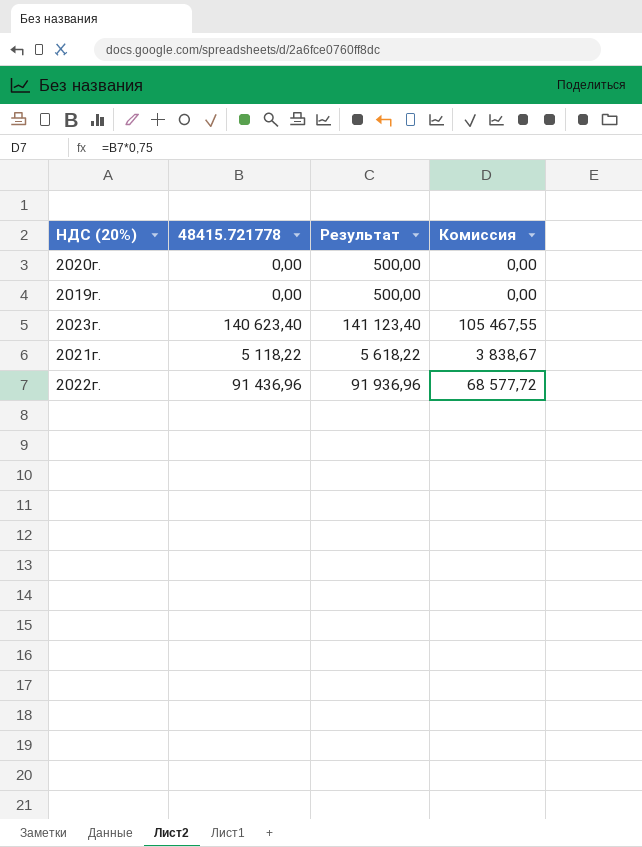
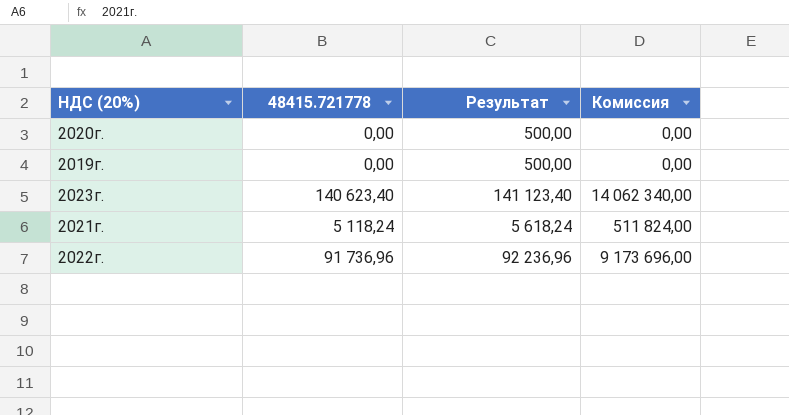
column Комиссия | formula: [48415.721778] * 0,75 -> [48415.721778] * 100
2021г. | 48415.721778: 5 118,22 -> 5 118,24
2021г. | Результат: 5 618,22 -> 5 618,24
2022г. | 48415.721778: 91 436,96 -> 91 736,96
2022г. | Результат: 91 936,96 -> 92 236,96

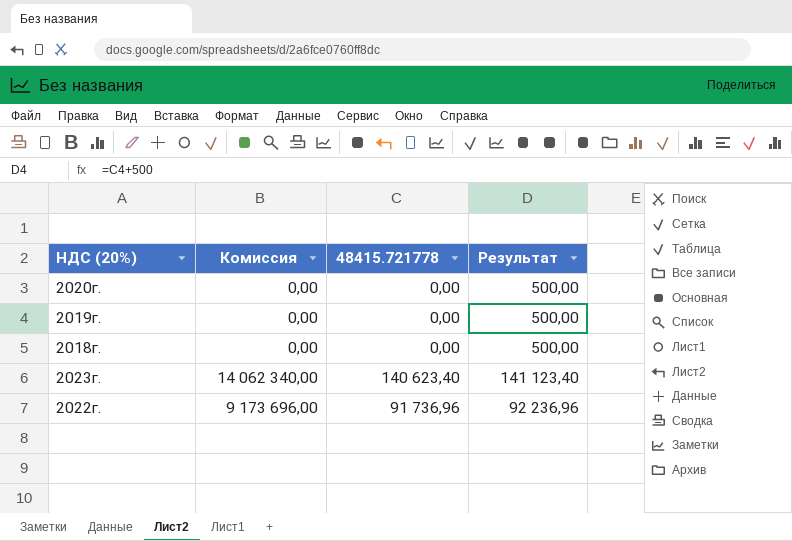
column Комиссия | position: 4 -> 2
row 2021г.: 5 118,24 | 5 618,24 | 511 824,00 -> none
row 2018г.: none -> 0,00 | 0,00 | 500,00

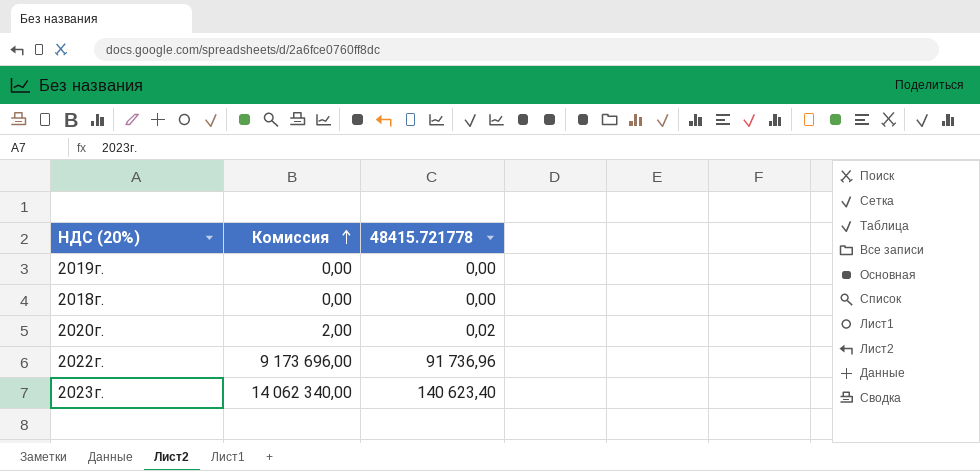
row order: none -> Комиссия ascending
column Результат | formula: [48415.721778] + 500 -> none
2020г. | Комиссия: 0,00 -> 2,00
2020г. | 48415.721778: 0,00 -> 0,02

